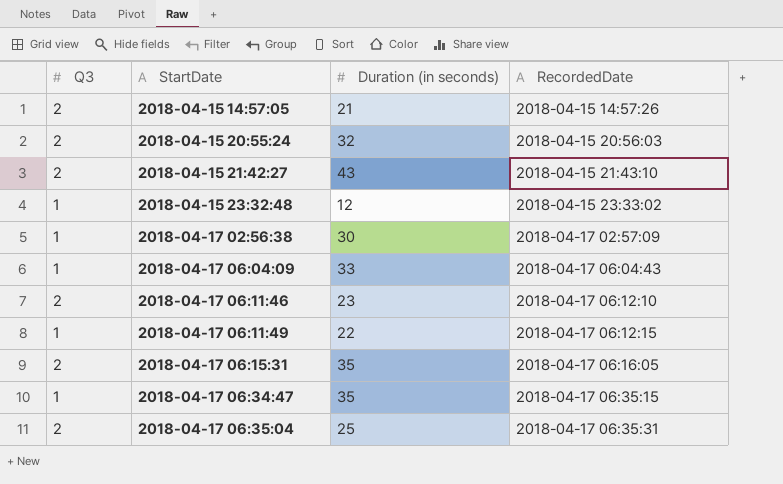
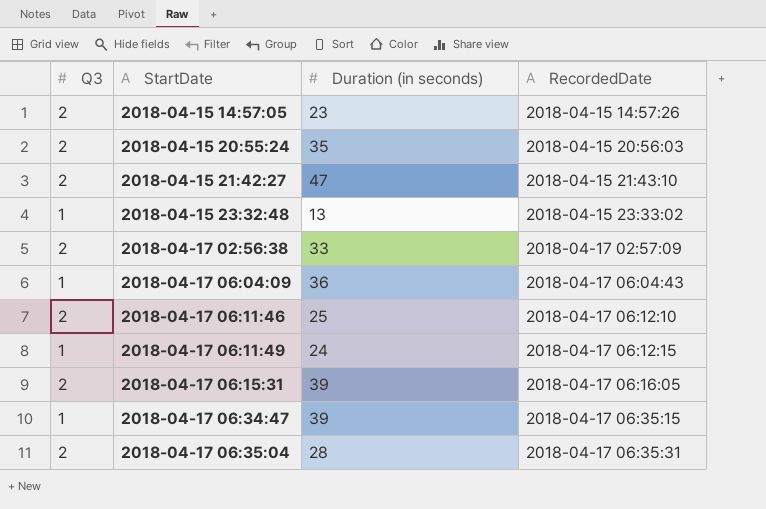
2018-04-15 14:57:05 | Duration (in seconds): 21 -> 23
2018-04-15 20:55:24 | Duration (in seconds): 32 -> 35
2018-04-15 21:42:27 | Duration (in seconds): 43 -> 47
2018-04-15 23:32:48 | Duration (in seconds): 12 -> 13
2018-04-17 02:56:38 | Q3: 1 -> 2
2018-04-17 02:56:38 | Duration (in seconds): 30 -> 33
2018-04-17 06:04:09 | Duration (in seconds): 33 -> 36
2018-04-17 06:11:46 | Duration (in seconds): 23 -> 25
2018-04-17 06:11:49 | Duration (in seconds): 22 -> 24
2018-04-17 06:15:31 | Duration (in seconds): 35 -> 39
2018-04-17 06:34:47 | Duration (in seconds): 35 -> 39
2018-04-17 06:35:04 | Duration (in seconds): 25 -> 28

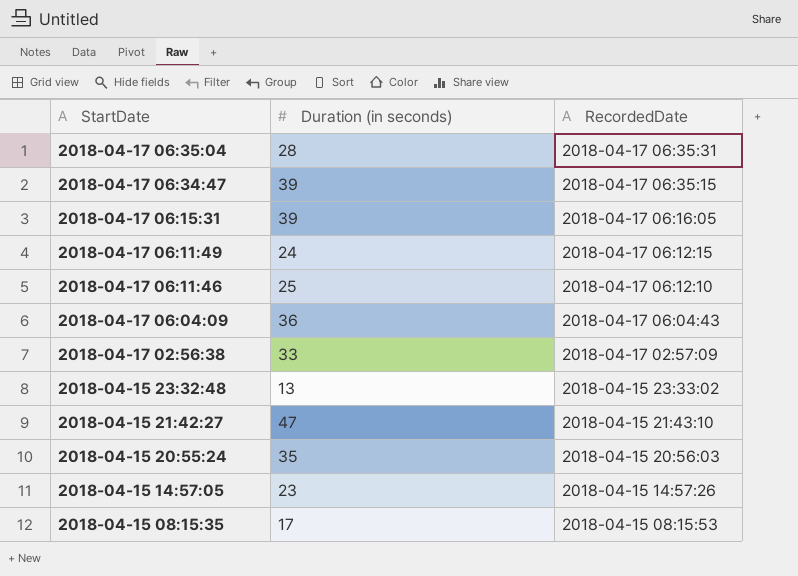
row order: StartDate ascending -> StartDate descending
column Q3 | position: 1 -> none
row 2018-04-15 08:15:35: none -> 17 | 2018-04-15 08:15:53

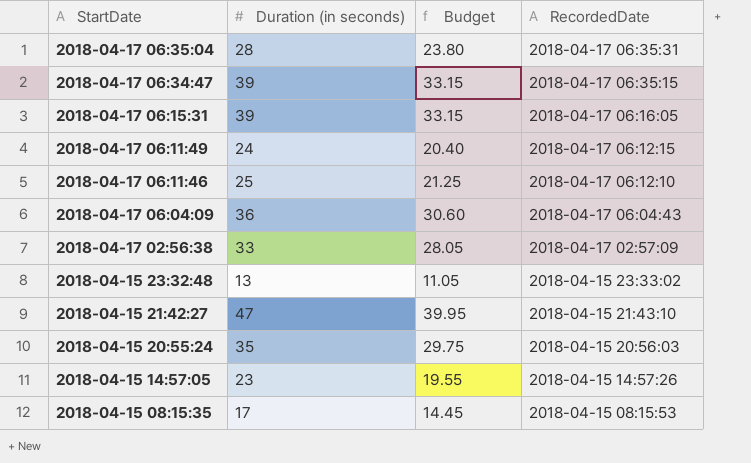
column Budget | formula: none -> [Duration (in seconds)] * 0.85

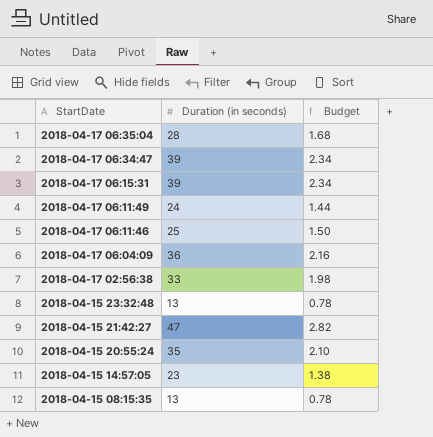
column RecordedDate | position: 4 -> none
column Budget | formula: [Duration (in seconds)] * 0.85 -> [Duration (in seconds)] * 0.06
2018-04-15 08:15:35 | Duration (in seconds): 17 -> 13

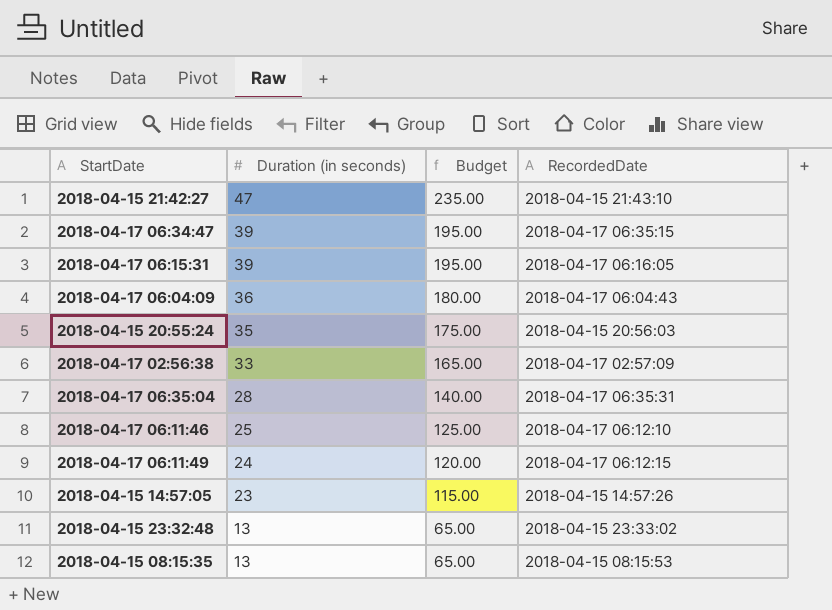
row order: StartDate descending -> Duration (in seconds) descending
column Budget | formula: [Duration (in seconds)] * 0.06 -> [Duration (in seconds)] * 5
column RecordedDate | position: none -> 4

